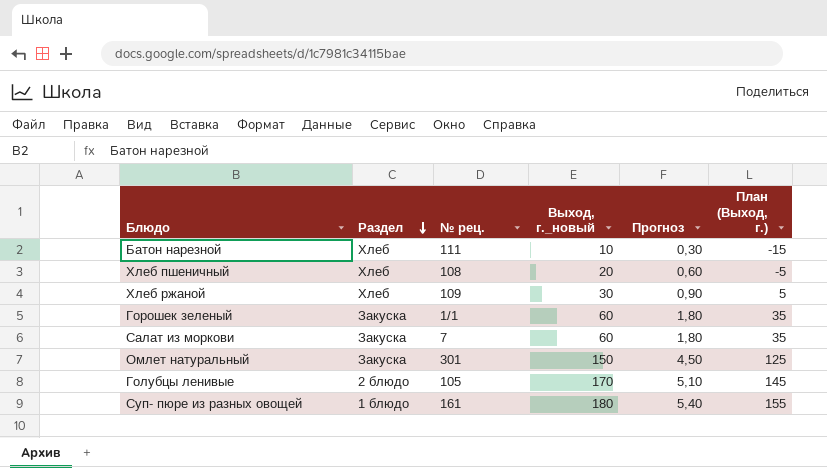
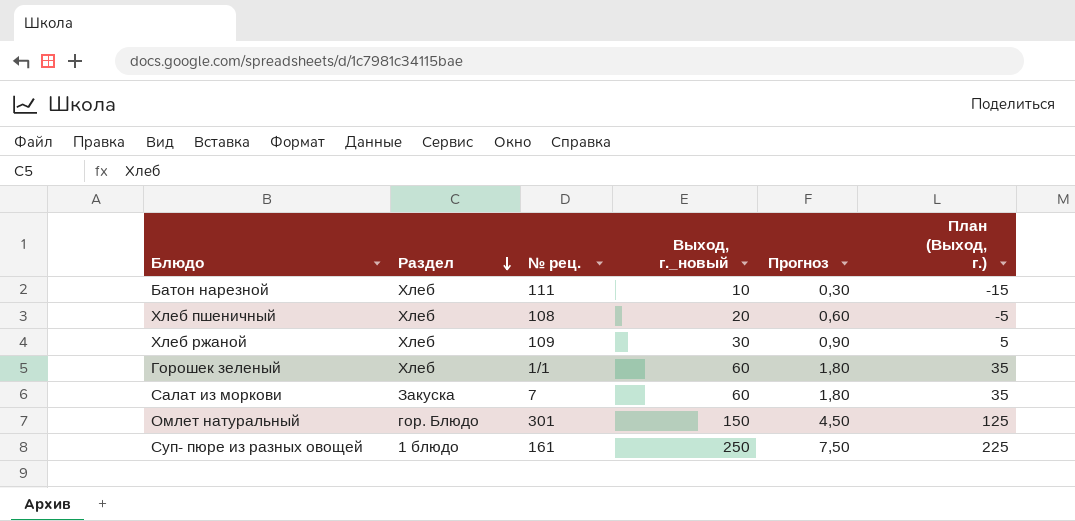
row Голубцы ленивые: 2 блюдо | 105 | 170 | 5,10 | 145 -> none
Горошек зеленый | Раздел: Закуска -> Хлеб
Омлет натуральный | Раздел: Закуска -> гор. Блюдо
Суп- пюре из разных овощей | Выход, г._новый: 180 -> 250
Суп- пюре из разных овощей | Прогноз: 5,40 -> 7,50
Суп- пюре из разных овощей | План (Выход, г.): 155 -> 225

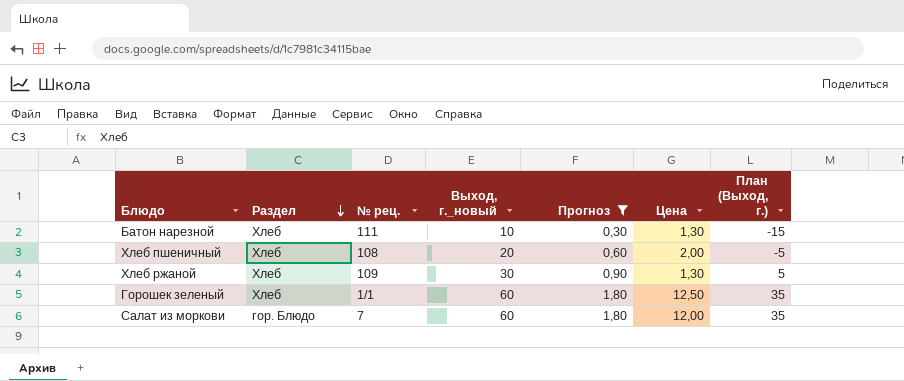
filter: none -> Прогноз <= 1,80
column Цена | position: none -> 6
Салат из моркови | Раздел: Закуска -> гор. Блюдо

